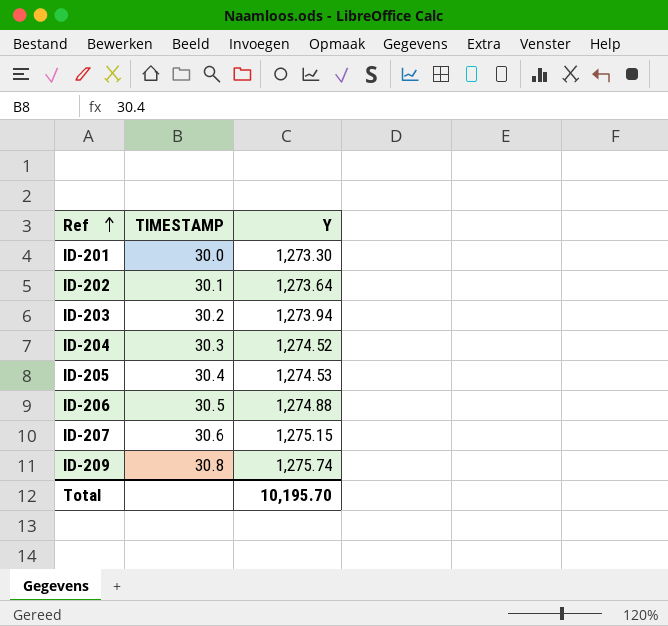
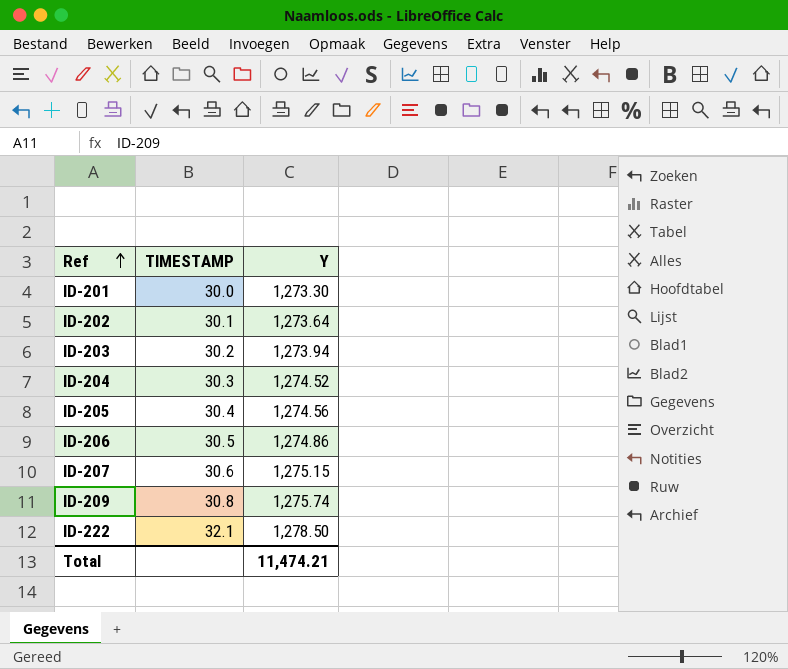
ID-205 | Y: 1,274.53 -> 1,274.56
ID-206 | Y: 1,274.88 -> 1,274.86
row ID-222: none -> 32.1 | 1,278.50
Total | Y: 10,195.70 -> 11,474.21

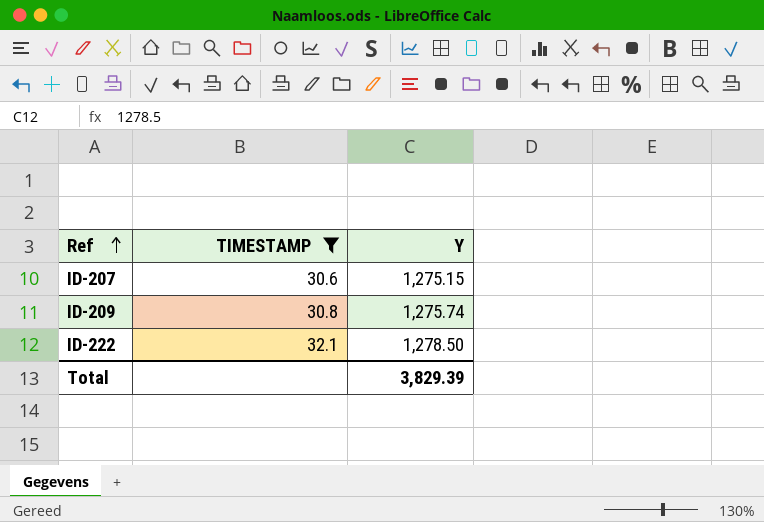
filter: none -> TIMESTAMP >= 30.6
Total | Y: 11,474.21 -> 3,829.39

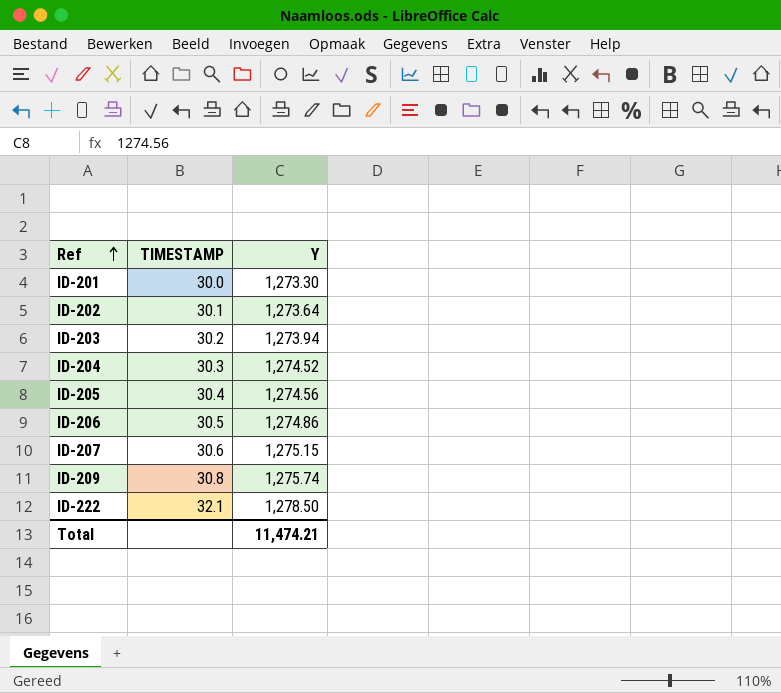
filter: TIMESTAMP >= 30.6 -> none
Total | Y: 3,829.39 -> 11,474.21

